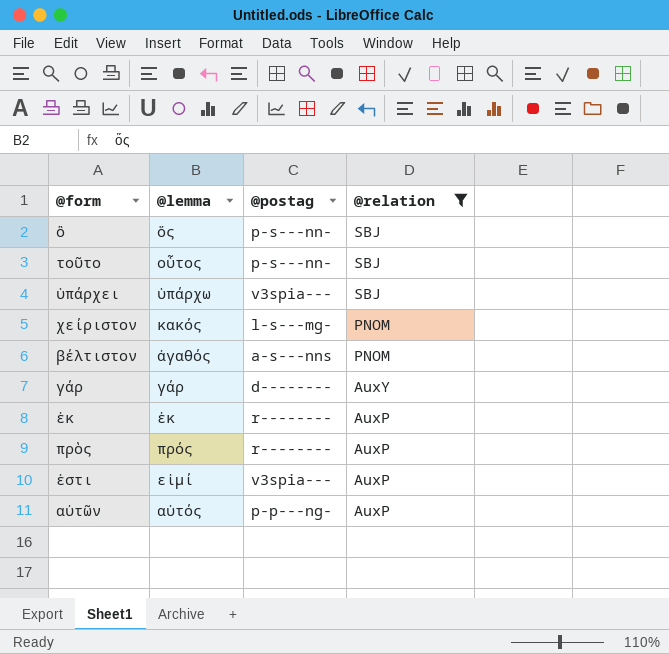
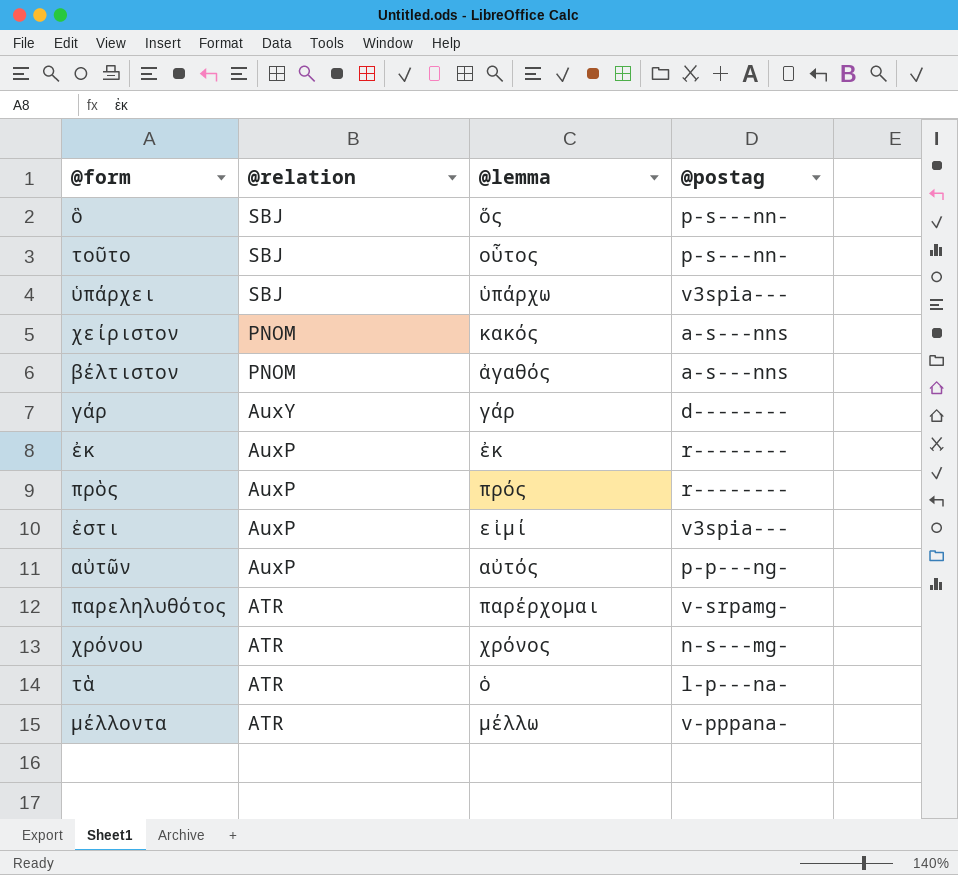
filter: @relation != ATR -> none
column @relation | position: 4 -> 2
χείριστον | @postag: l-s---mg- -> a-s---nns

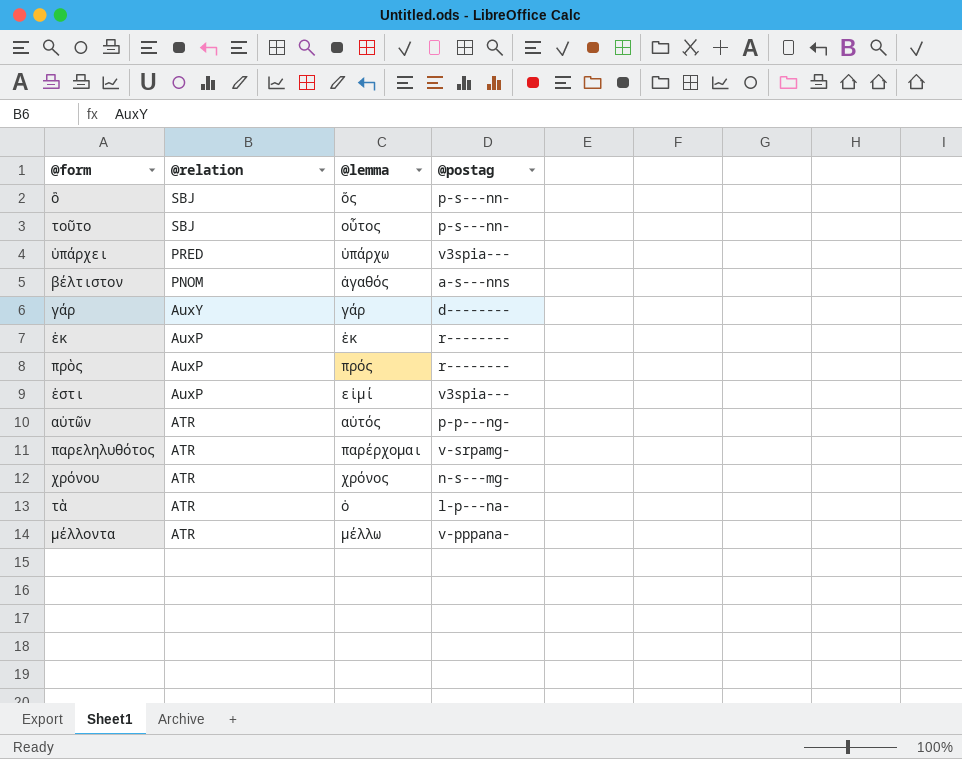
row χείριστον: PNOM | κακός | a-s---nns -> none
ὑπάρχει | @relation: SBJ -> PRED
αὐτῶν | @relation: AuxP -> ATR

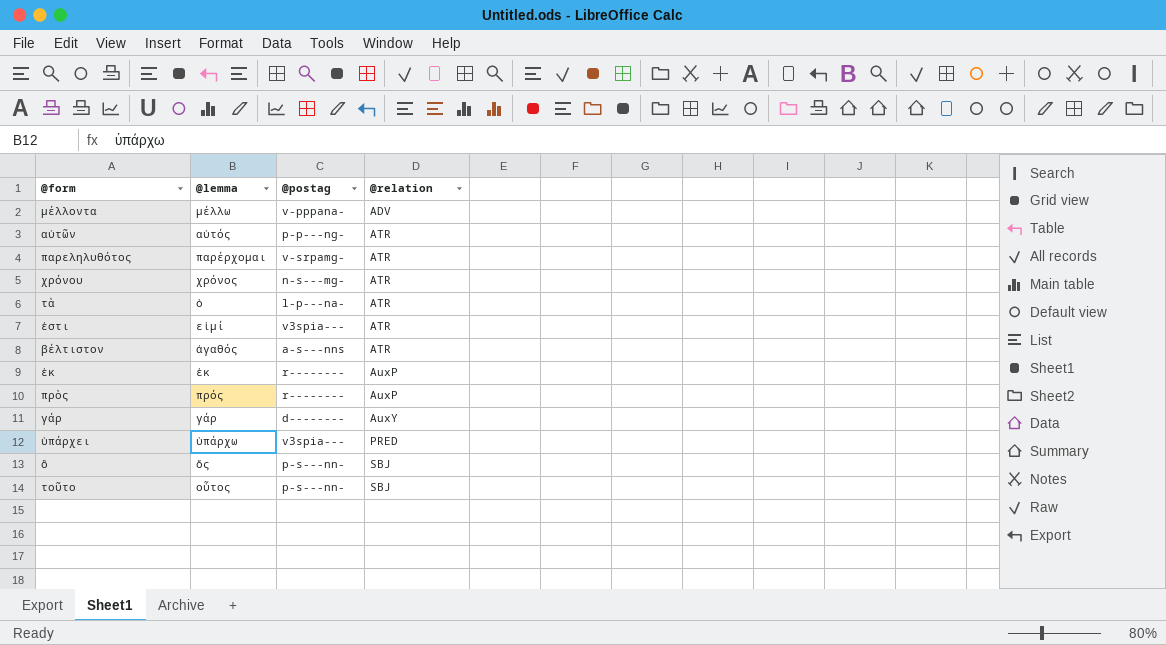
row order: @relation descending -> @relation ascending
column @relation | position: 2 -> 4
μέλλοντα | @relation: ATR -> ADV
ἐστι | @relation: AuxP -> ATR
βέλτιστον | @relation: PNOM -> ATR

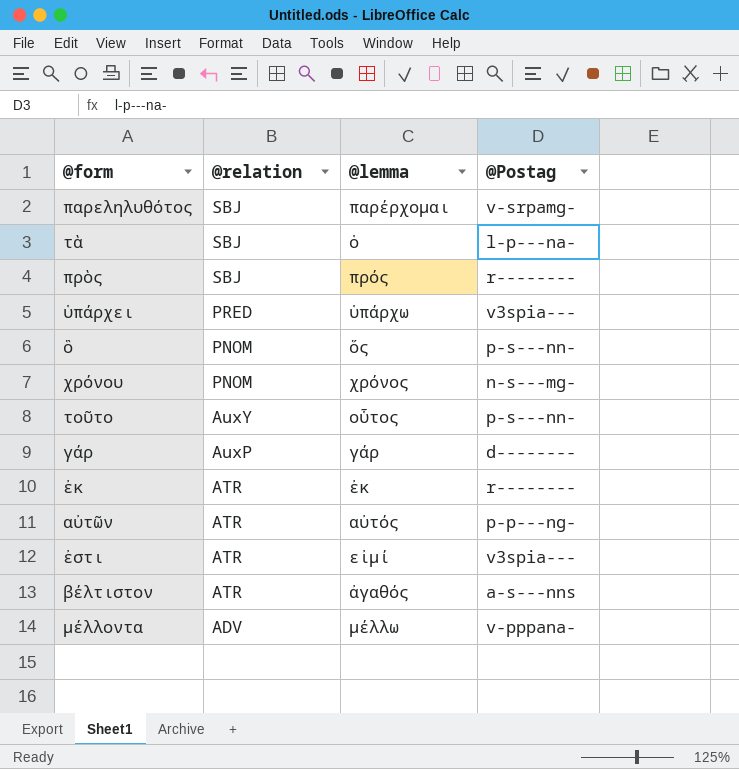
row order: @relation ascending -> @relation descending
column @relation | position: 4 -> 2
column name: @postag -> @Postag
παρεληλυθότος | @relation: ATR -> SBJ
τὰ | @relation: ATR -> SBJ
πρὸς | @relation: AuxP -> SBJ
ὃ | @relation: SBJ -> PNOM
χρόνου | @relation: ATR -> PNOM
τοῦτο | @relation: SBJ -> AuxY
γάρ | @relation: AuxY -> AuxP
ἐκ | @relation: AuxP -> ATR

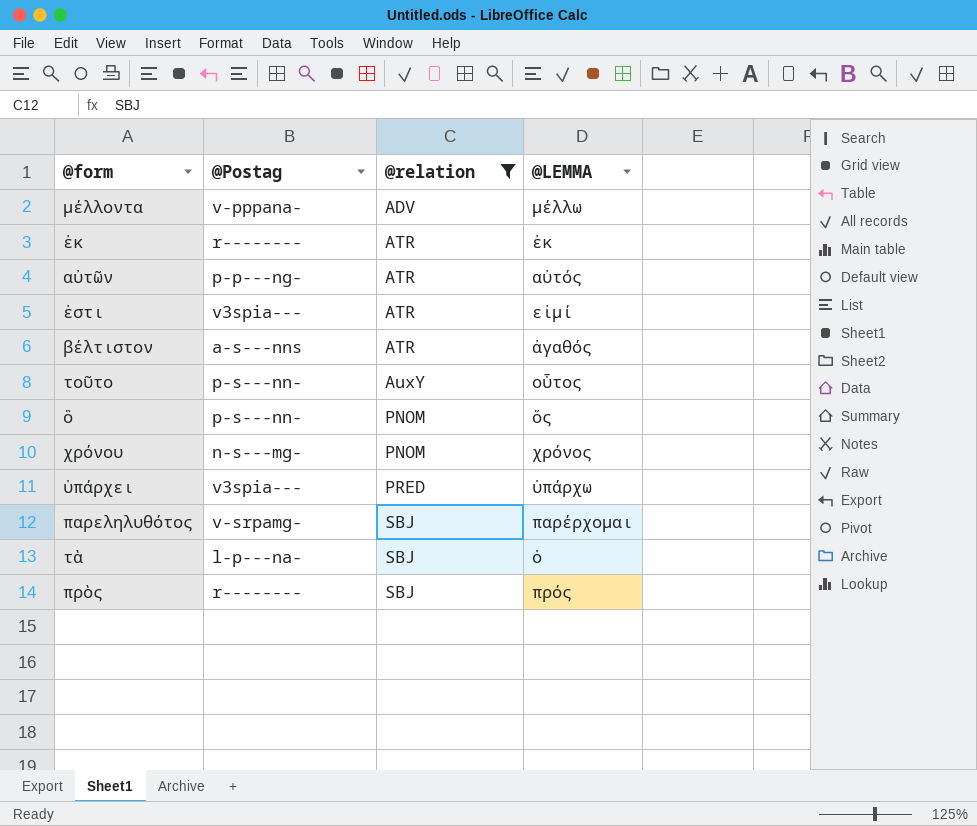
filter: none -> @relation != AuxP
row order: @relation descending -> @relation ascending
column @Postag | position: 4 -> 2
column name: @lemma -> @LEMMA

